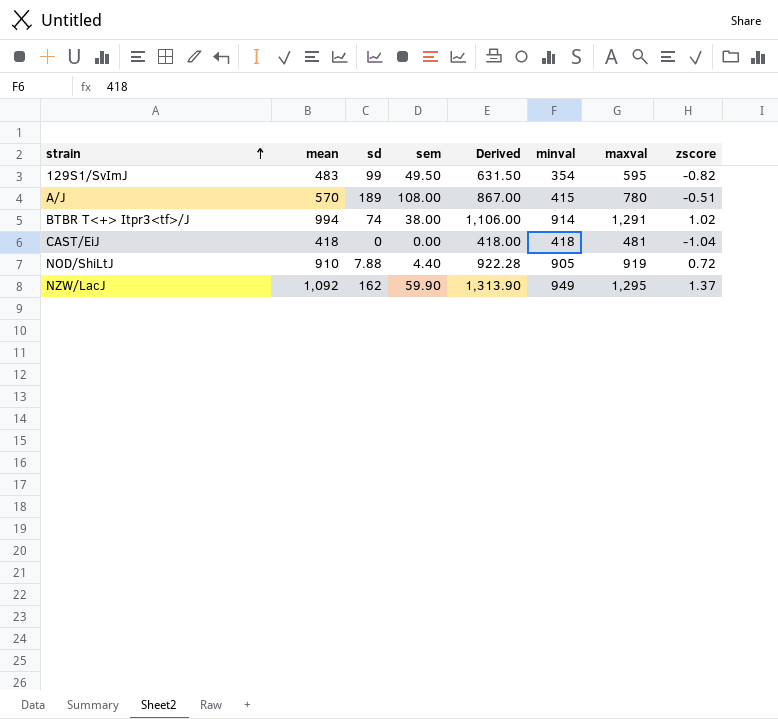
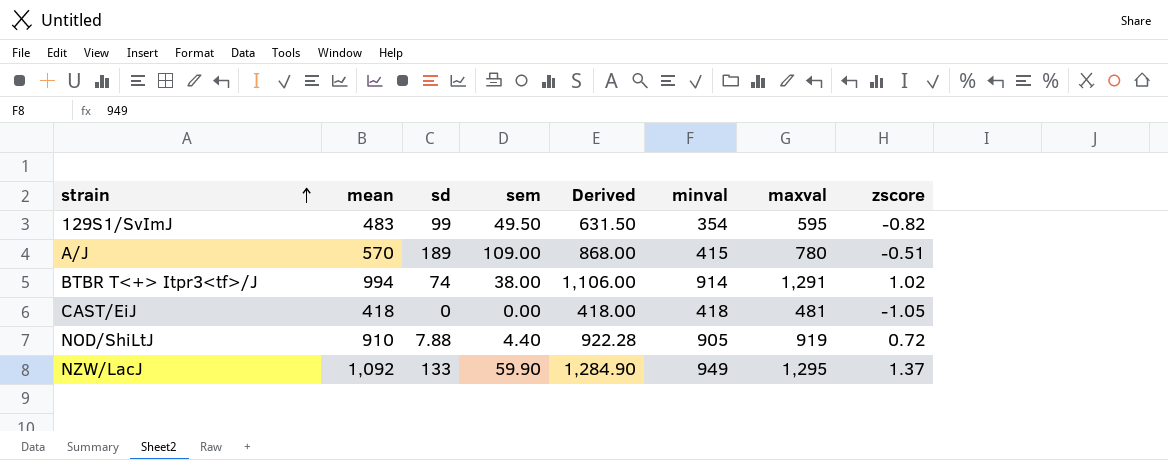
A/J | sem: 108.00 -> 109.00
A/J | Derived: 867.00 -> 868.00
CAST/EiJ | zscore: -1.04 -> -1.05
NZW/LacJ | sd: 162 -> 133
NZW/LacJ | Derived: 1,313.90 -> 1,284.90

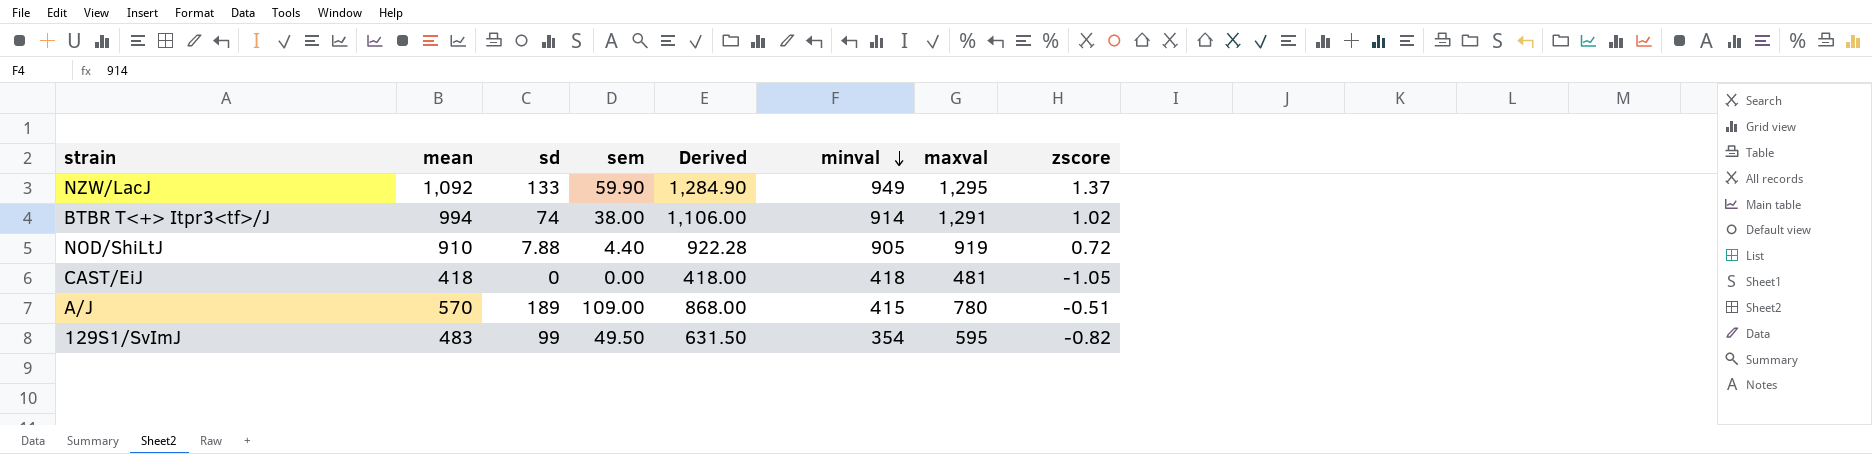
row order: strain ascending -> minval descending

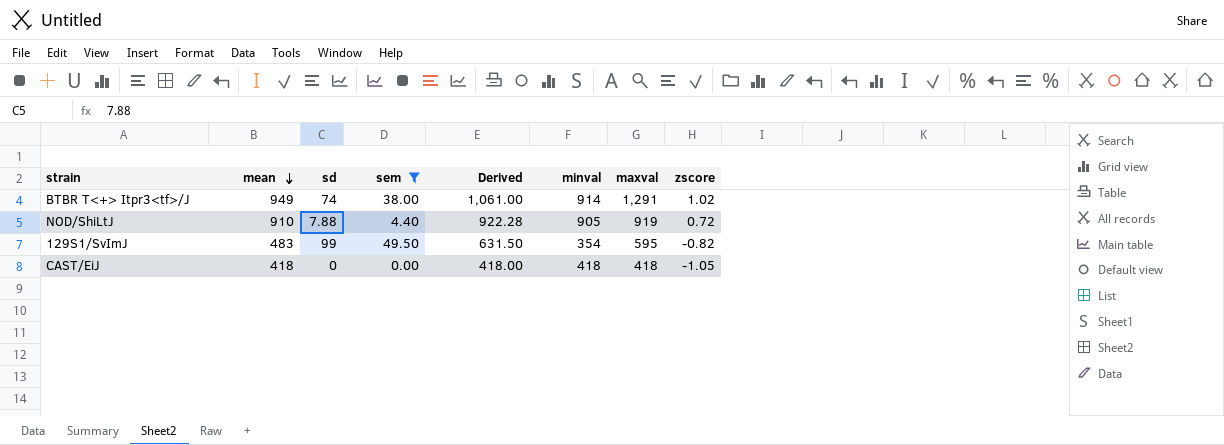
filter: none -> sem <= 49.50
row order: minval descending -> mean descending
BTBR T<+> Itpr3<tf>/J | mean: 994 -> 949
BTBR T<+> Itpr3<tf>/J | Derived: 1,106.00 -> 1,061.00
CAST/EiJ | maxval: 481 -> 418

